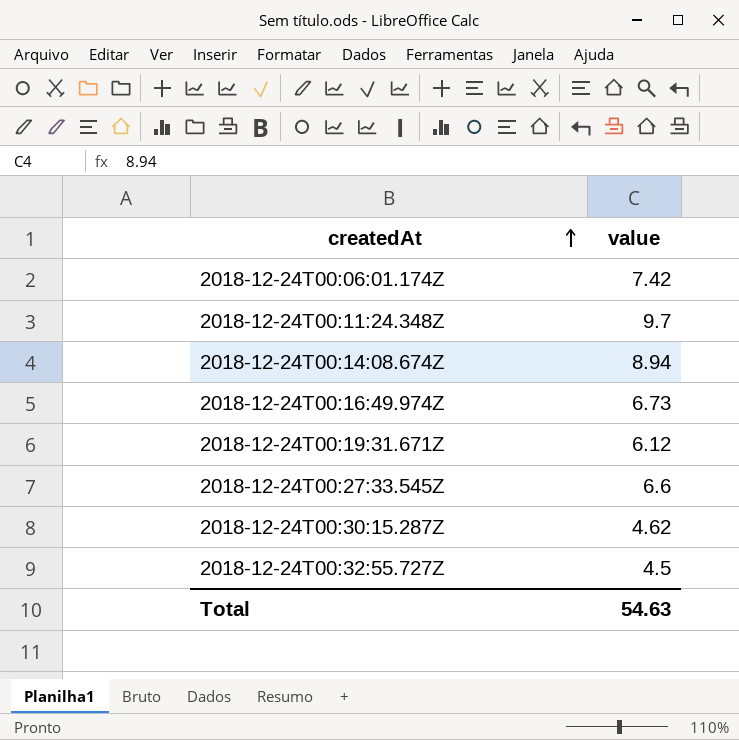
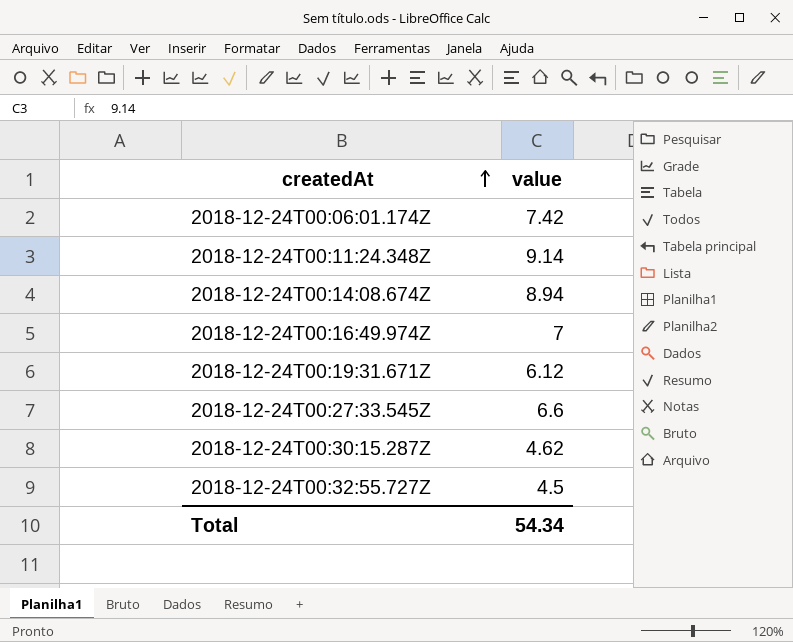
2018-12-24T00:11:24.348Z | value: 9.7 -> 9.14
2018-12-24T00:16:49.974Z | value: 6.73 -> 7
Total | value: 54.63 -> 54.34

